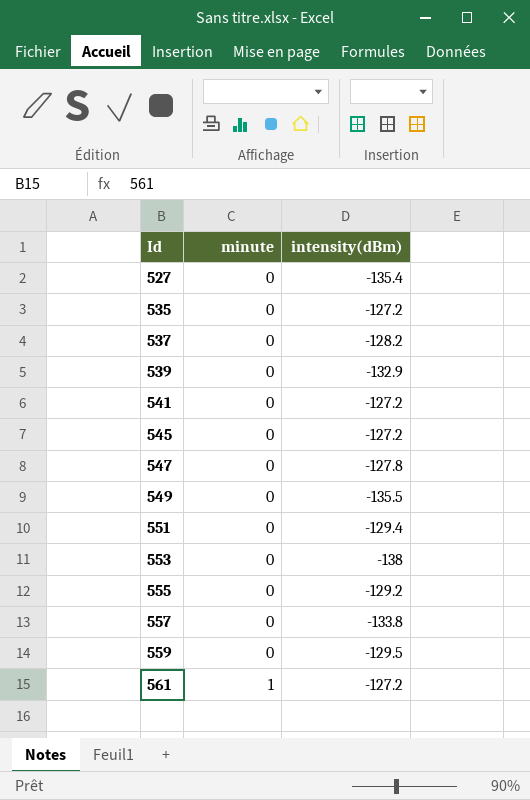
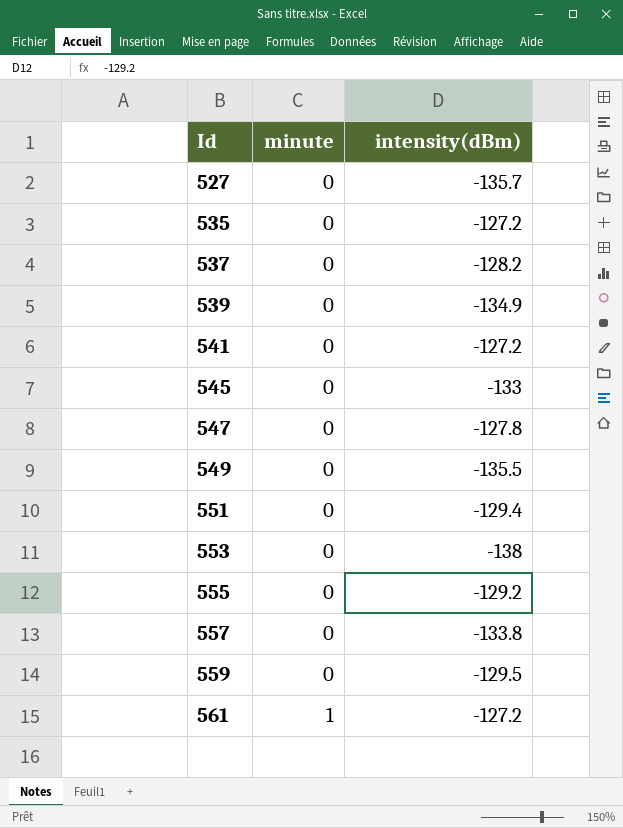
527 | intensity(dBm): -135.4 -> -135.7
539 | intensity(dBm): -132.9 -> -134.9
545 | intensity(dBm): -127.2 -> -133

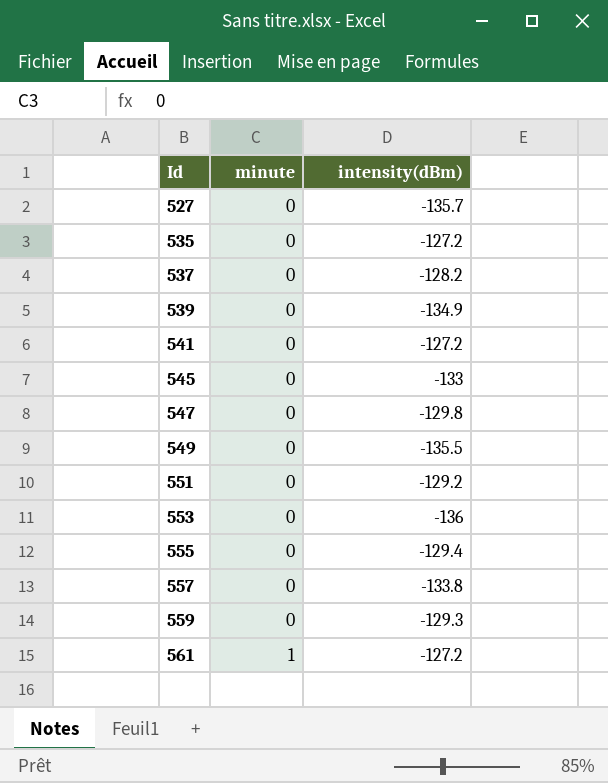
547 | intensity(dBm): -127.8 -> -129.8
551 | intensity(dBm): -129.4 -> -129.2
553 | intensity(dBm): -138 -> -136
555 | intensity(dBm): -129.2 -> -129.4
559 | intensity(dBm): -129.5 -> -129.3

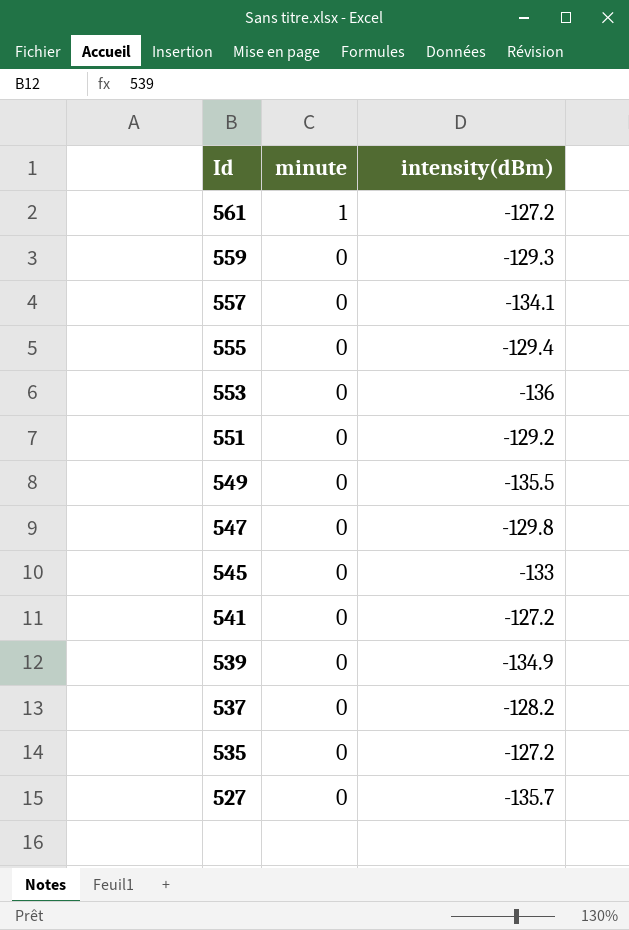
row order: Id ascending -> Id descending
557 | intensity(dBm): -133.8 -> -134.1

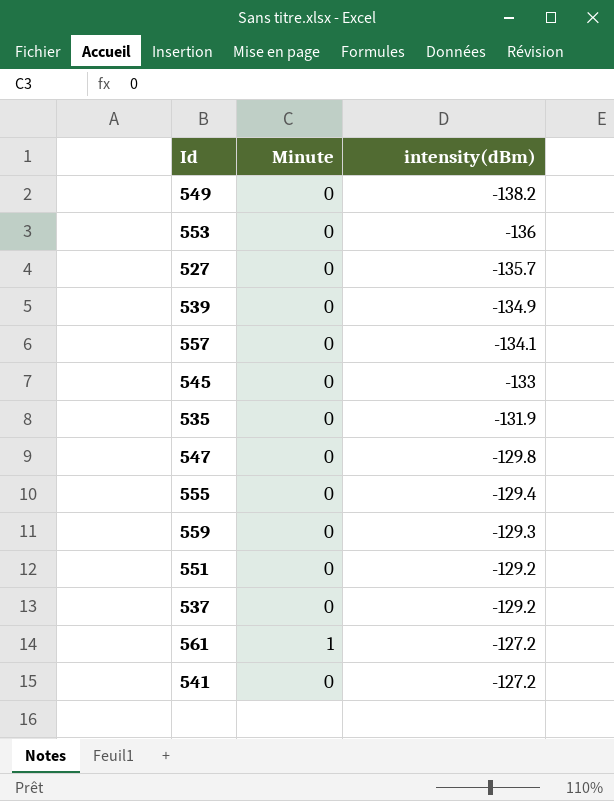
row order: Id descending -> intensity(dBm) ascending
column name: minute -> Minute
549 | intensity(dBm): -135.5 -> -138.2
535 | intensity(dBm): -127.2 -> -131.9
537 | intensity(dBm): -128.2 -> -129.2

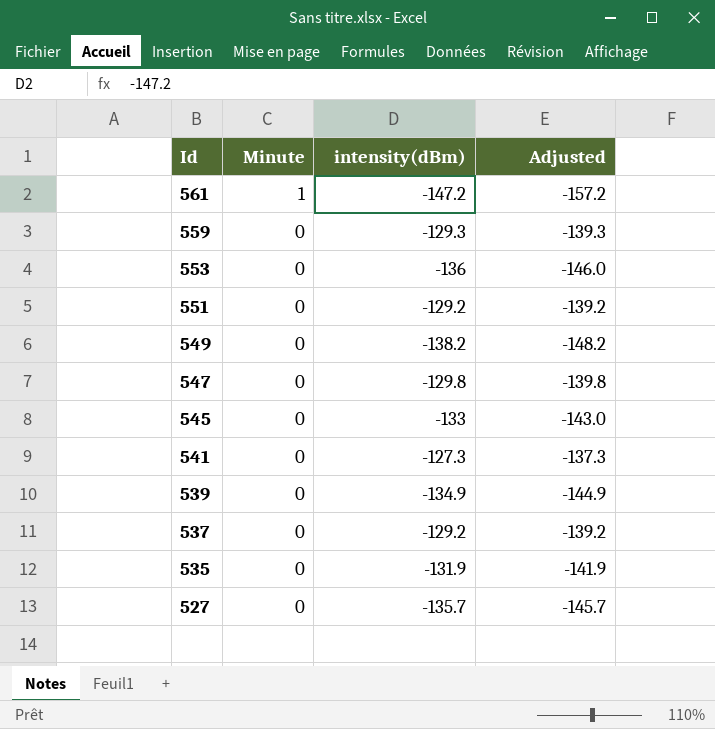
row order: intensity(dBm) ascending -> Id descending
column Adjusted | formula: none -> [intensity(dBm)] - 10
row 557: 0 | -134.1 -> none
row 555: 0 | -129.4 -> none
561 | intensity(dBm): -127.2 -> -147.2
541 | intensity(dBm): -127.2 -> -127.3

